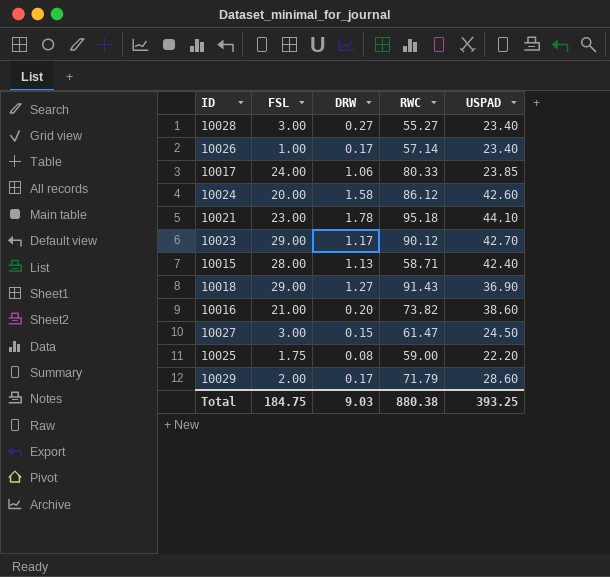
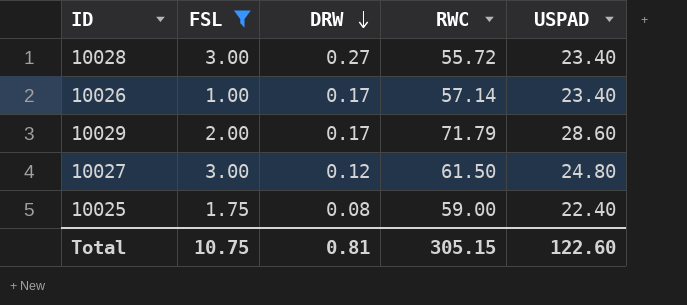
filter: none -> FSL <= 3.00
row order: none -> DRW descending
10028 | RWC: 55.27 -> 55.72
10027 | DRW: 0.15 -> 0.12
10027 | RWC: 61.47 -> 61.50
10027 | USPAD: 24.50 -> 24.80
10025 | USPAD: 22.20 -> 22.40
Total | FSL: 184.75 -> 10.75
Total | DRW: 9.03 -> 0.81
Total | RWC: 880.38 -> 305.15
Total | USPAD: 393.25 -> 122.60

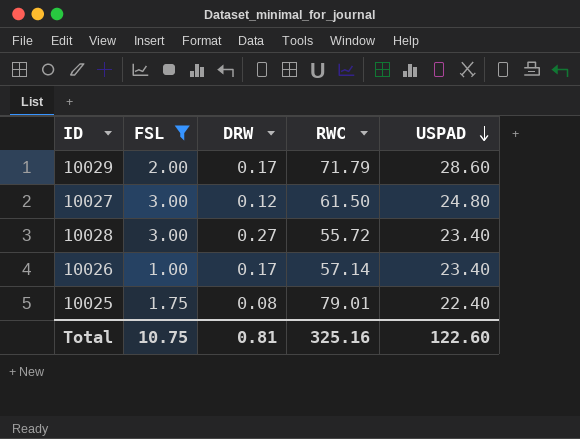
row order: DRW descending -> USPAD descending
10025 | RWC: 59.00 -> 79.01
Total | RWC: 305.15 -> 325.16

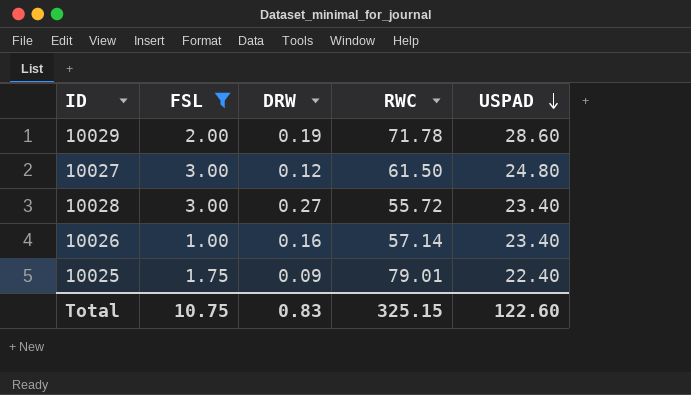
10029 | DRW: 0.17 -> 0.19
10029 | RWC: 71.79 -> 71.78
10026 | DRW: 0.17 -> 0.16
10025 | DRW: 0.08 -> 0.09
Total | DRW: 0.81 -> 0.83
Total | RWC: 325.16 -> 325.15

